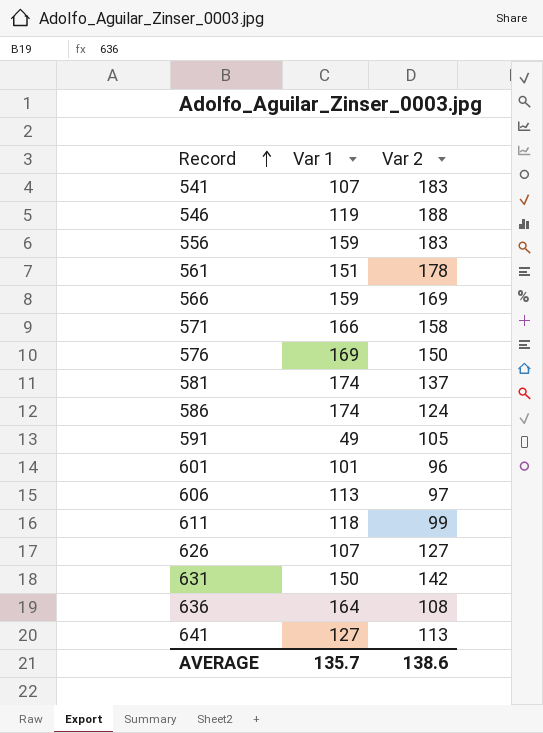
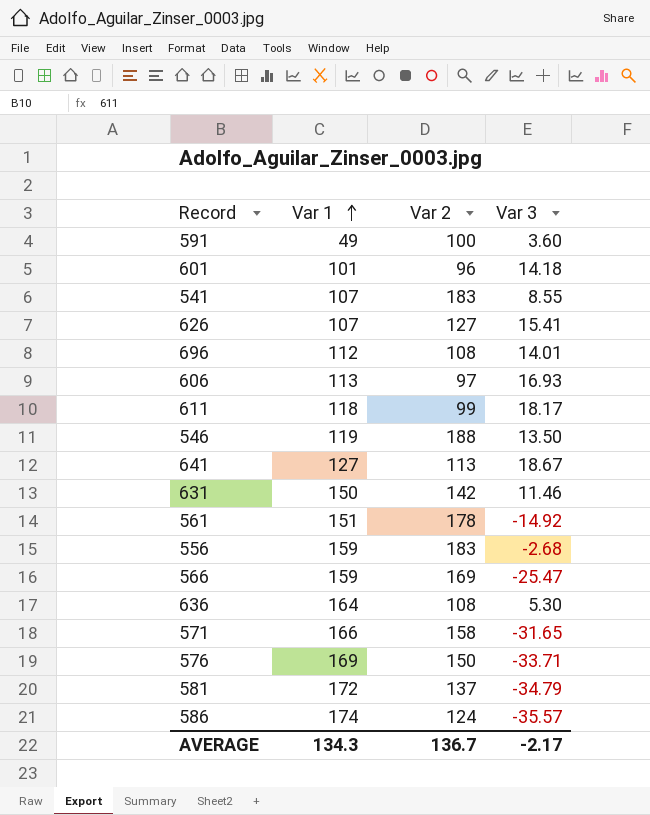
row order: Record ascending -> Var 1 ascending
column Var 3 | position: none -> 4
591 | Var 2: 105 -> 100
row 696: none -> 112 | 108 | 14.01
581 | Var 1: 174 -> 172
AVERAGE | Var 1: 135.7 -> 134.3
AVERAGE | Var 2: 138.6 -> 136.7

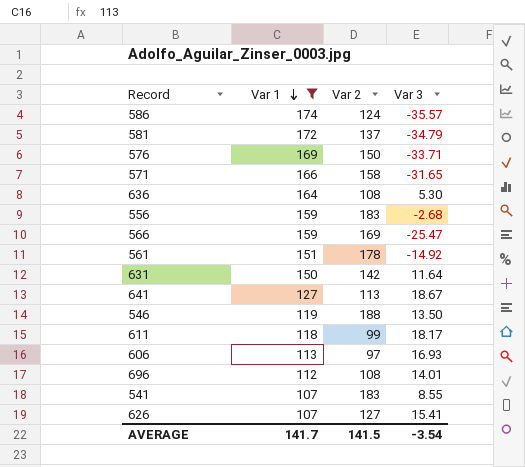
filter: none -> Var 1 >= 107
row order: Var 1 ascending -> Var 1 descending
631 | Var 3: 11.46 -> 11.64
AVERAGE | Var 1: 134.3 -> 141.7
AVERAGE | Var 2: 136.7 -> 141.5
AVERAGE | Var 3: -2.17 -> -3.54

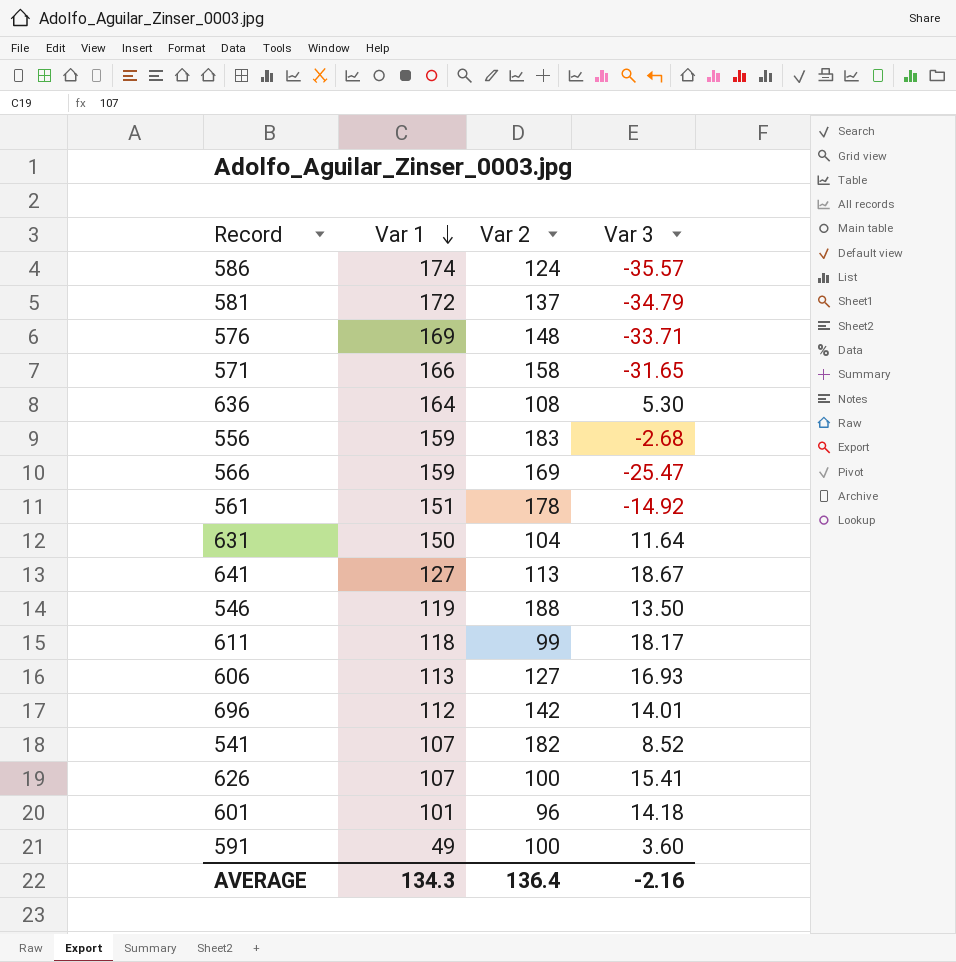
filter: Var 1 >= 107 -> none
576 | Var 2: 150 -> 148
631 | Var 2: 142 -> 104
606 | Var 2: 97 -> 127
696 | Var 2: 108 -> 142
541 | Var 2: 183 -> 182
541 | Var 3: 8.55 -> 8.52
626 | Var 2: 127 -> 100
AVERAGE | Var 1: 141.7 -> 134.3
AVERAGE | Var 2: 141.5 -> 136.4
AVERAGE | Var 3: -3.54 -> -2.16

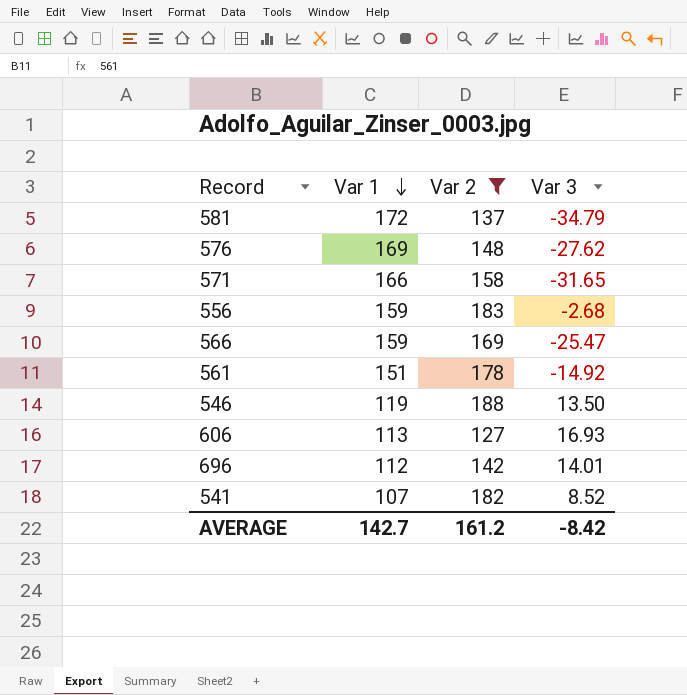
filter: none -> Var 2 >= 127
576 | Var 3: -33.71 -> -27.62
AVERAGE | Var 1: 134.3 -> 142.7
AVERAGE | Var 2: 136.4 -> 161.2
AVERAGE | Var 3: -2.16 -> -8.42

